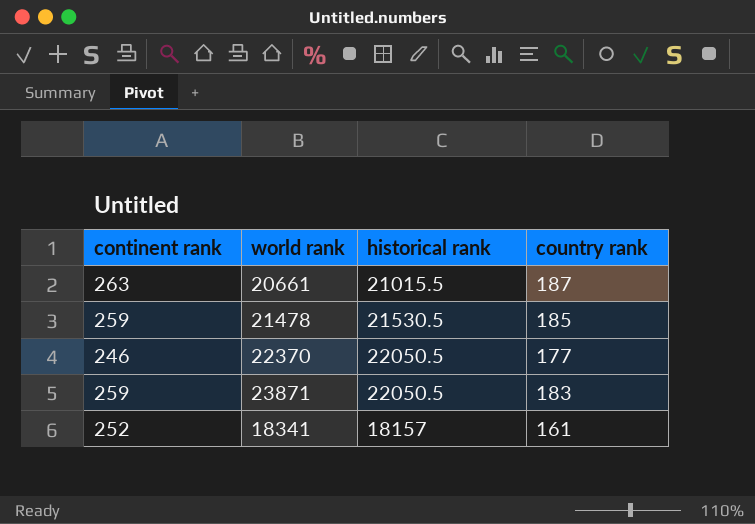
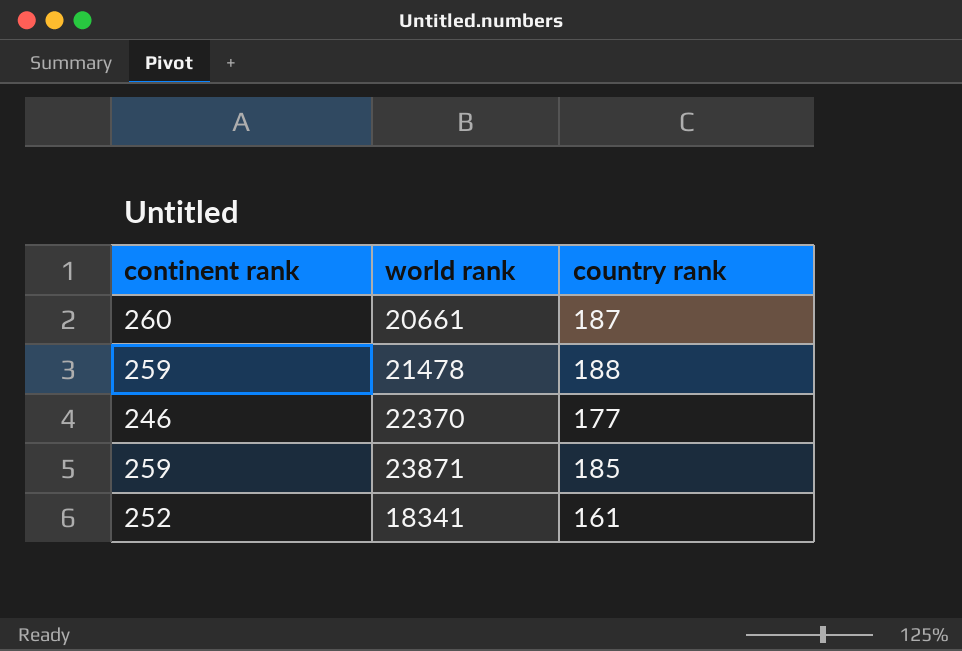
column historical rank | position: 3 -> none
20661 | continent rank: 263 -> 260
21478 | country rank: 185 -> 188
23871 | country rank: 183 -> 185

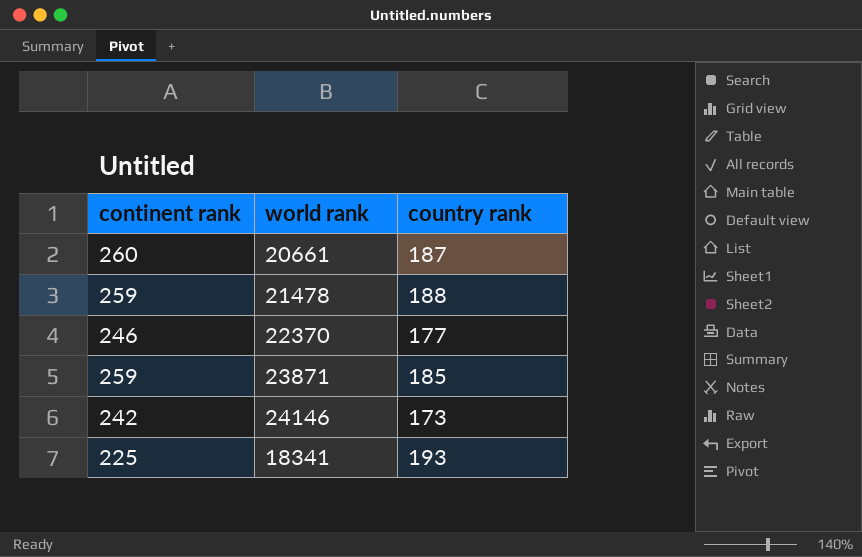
row 24146: none -> 242 | 173
18341 | continent rank: 252 -> 225
18341 | country rank: 161 -> 193

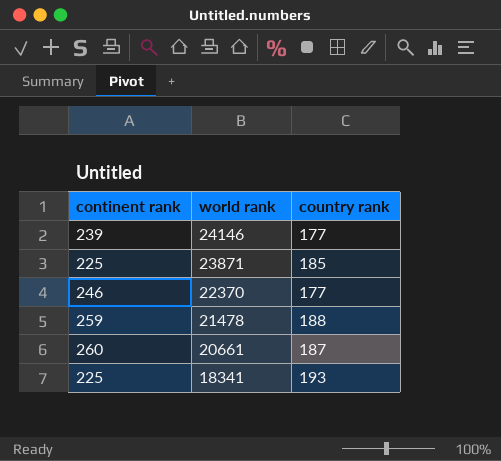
row order: none -> world rank descending
24146 | continent rank: 242 -> 239
24146 | country rank: 173 -> 177
23871 | continent rank: 259 -> 225

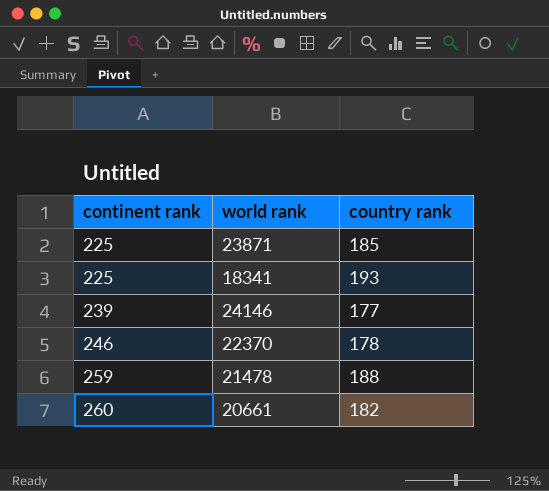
row order: world rank descending -> continent rank ascending
22370 | country rank: 177 -> 178
20661 | country rank: 187 -> 182

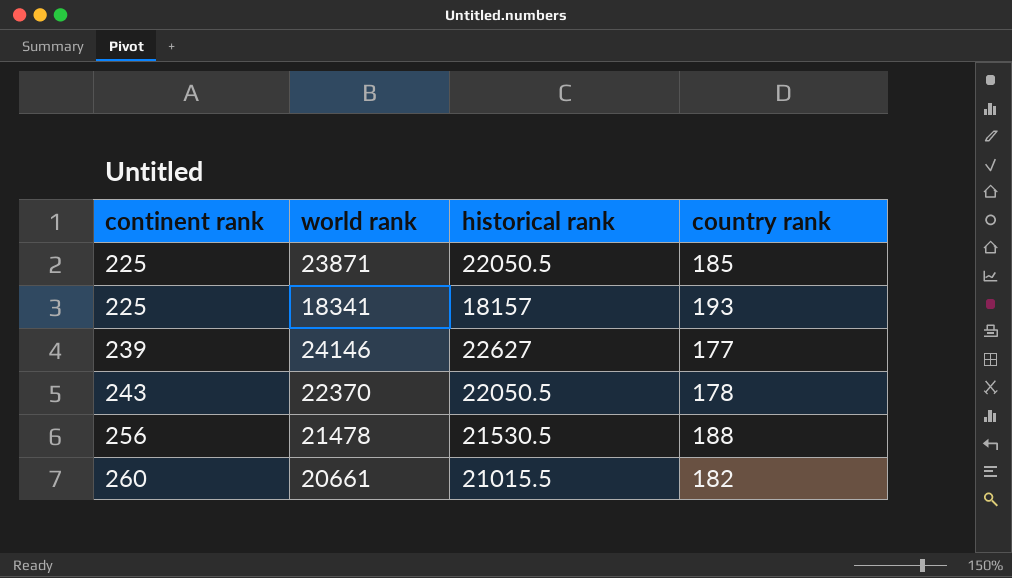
column historical rank | position: none -> 3
22370 | continent rank: 246 -> 243
21478 | continent rank: 259 -> 256

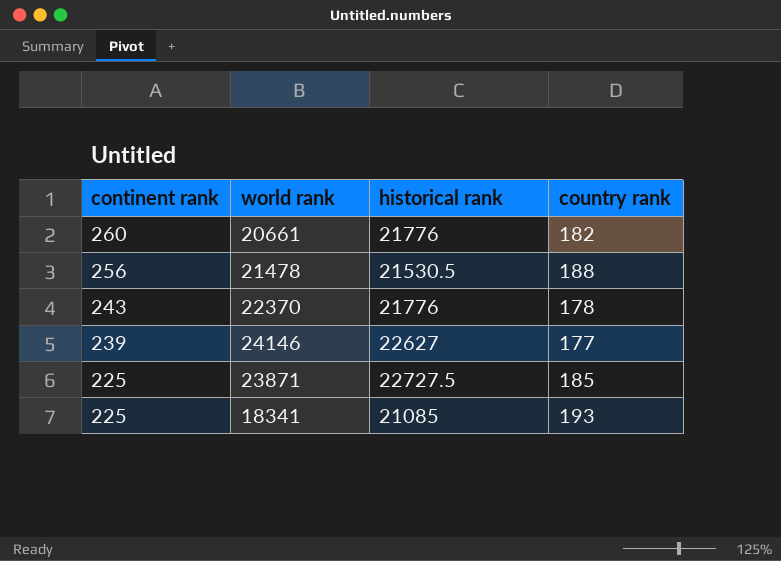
row order: continent rank ascending -> continent rank descending
20661 | historical rank: 21015.5 -> 21776
22370 | historical rank: 22050.5 -> 21776
23871 | historical rank: 22050.5 -> 22727.5
18341 | historical rank: 18157 -> 21085

